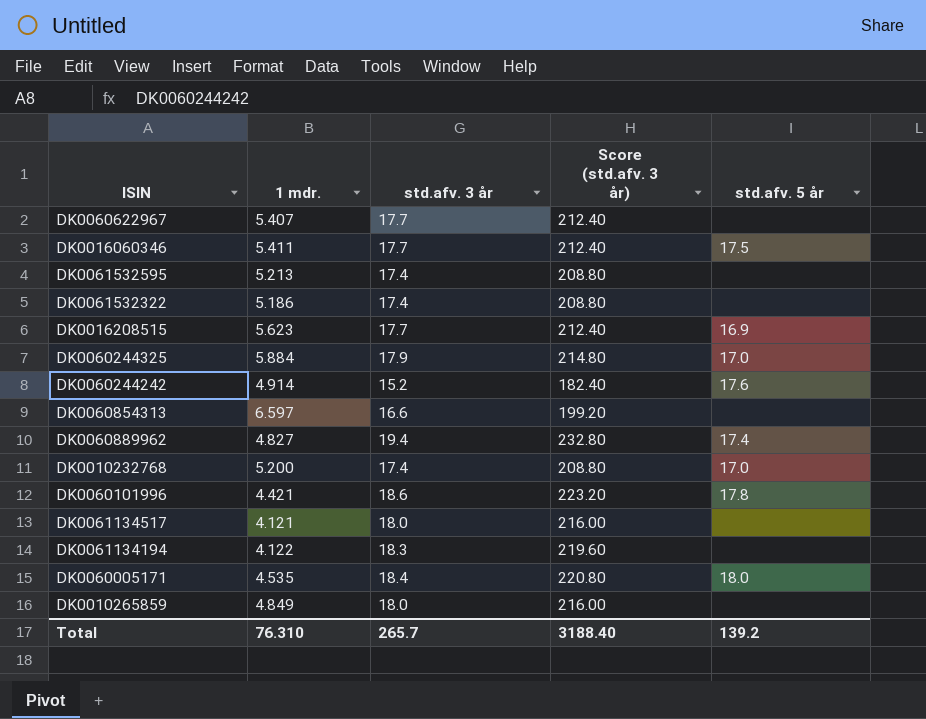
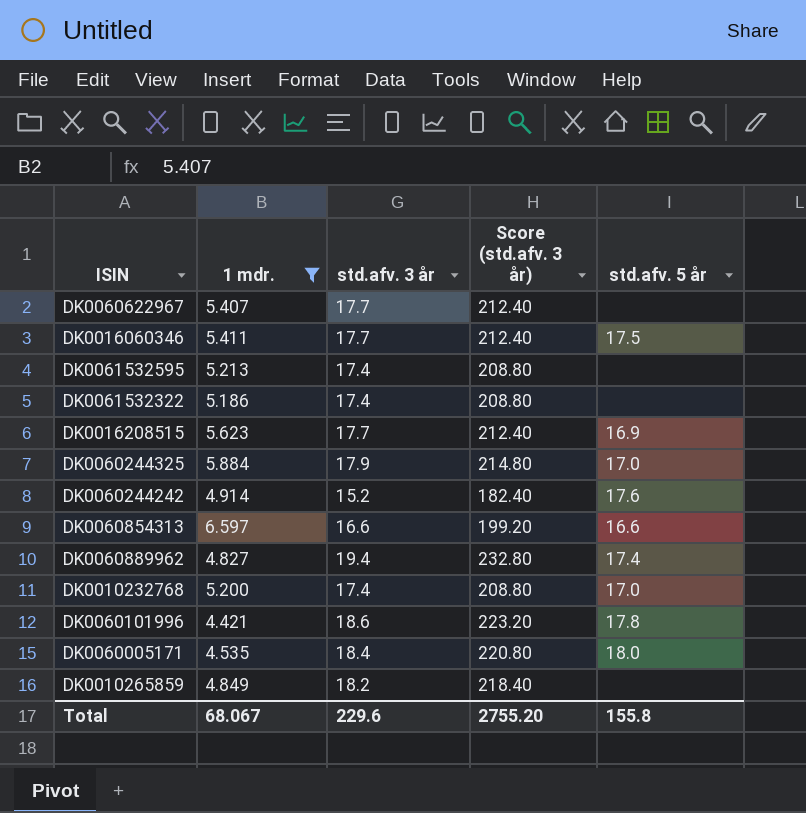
filter: none -> 1 mdr. >= 4.421
DK0060854313 | std.afv. 5 år: none -> 16.6
DK0010265859 | std.afv. 3 år: 18.0 -> 18.2
DK0010265859 | Score (std.afv. 3 år): 216.00 -> 218.40
Total | 1 mdr.: 76.310 -> 68.067
Total | std.afv. 3 år: 265.7 -> 229.6
Total | Score (std.afv. 3 år): 3188.40 -> 2755.20
Total | std.afv. 5 år: 139.2 -> 155.8

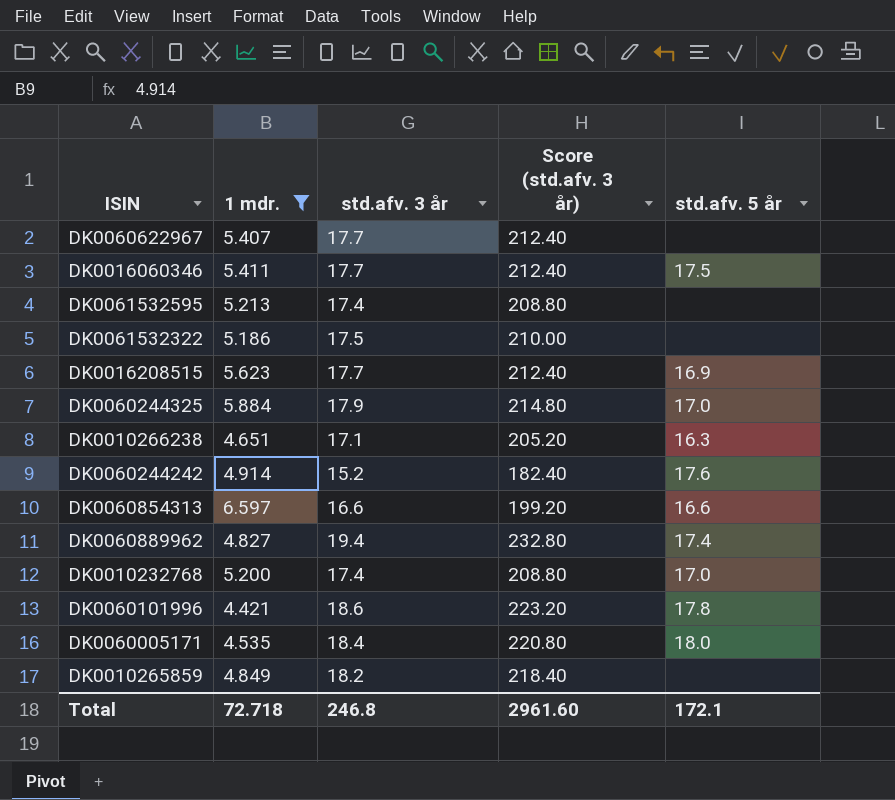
DK0061532322 | std.afv. 3 år: 17.4 -> 17.5
DK0061532322 | Score (std.afv. 3 år): 208.80 -> 210.00
row DK0010266238: none -> 4.651 | 17.1 | 205.20 | 16.3
Total | 1 mdr.: 68.067 -> 72.718
Total | std.afv. 3 år: 229.6 -> 246.8
Total | Score (std.afv. 3 år): 2755.20 -> 2961.60
Total | std.afv. 5 år: 155.8 -> 172.1

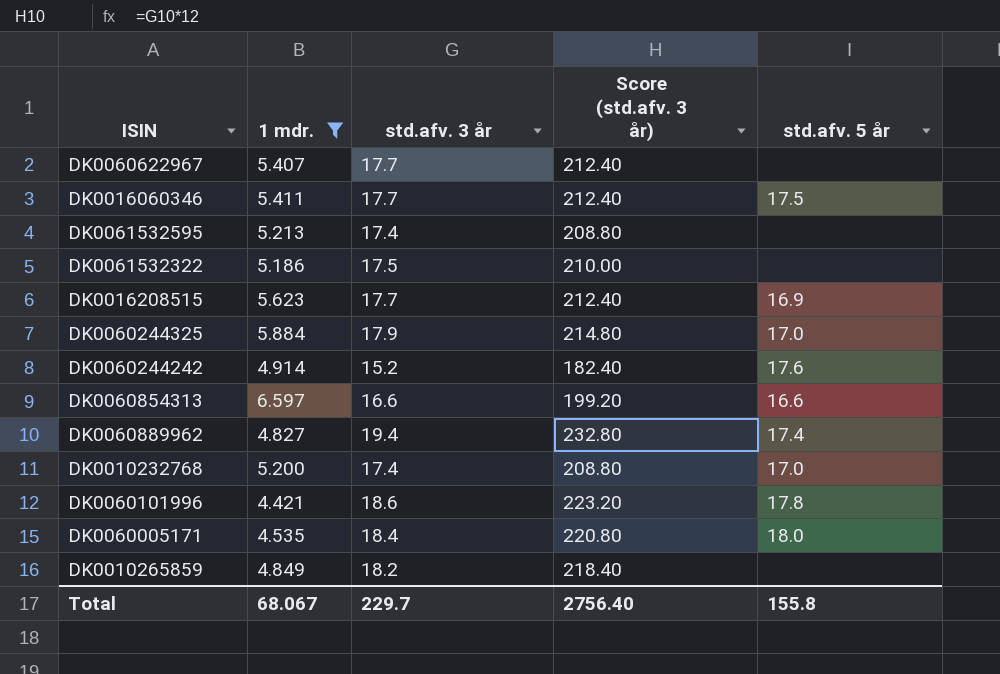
row DK0010266238: 4.651 | 17.1 | 205.20 | 16.3 -> none
Total | 1 mdr.: 72.718 -> 68.067
Total | std.afv. 3 år: 246.8 -> 229.7
Total | Score (std.afv. 3 år): 2961.60 -> 2756.40
Total | std.afv. 5 år: 172.1 -> 155.8

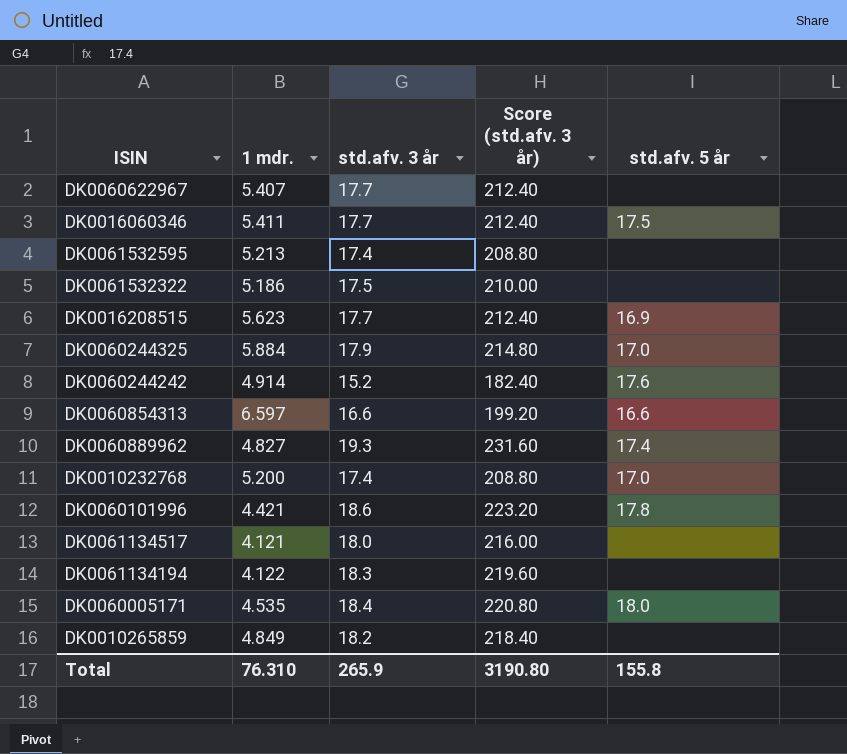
filter: 1 mdr. >= 4.421 -> none
DK0060889962 | std.afv. 3 år: 19.4 -> 19.3
DK0060889962 | Score (std.afv. 3 år): 232.80 -> 231.60
Total | 1 mdr.: 68.067 -> 76.310
Total | std.afv. 3 år: 229.7 -> 265.9
Total | Score (std.afv. 3 år): 2756.40 -> 3190.80

